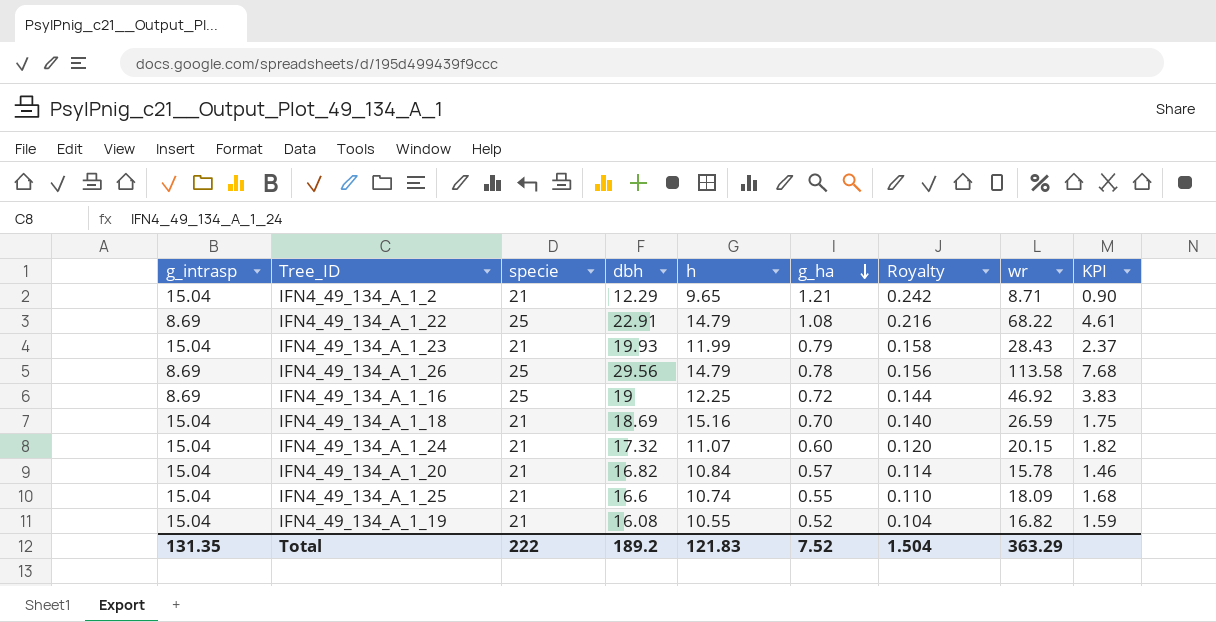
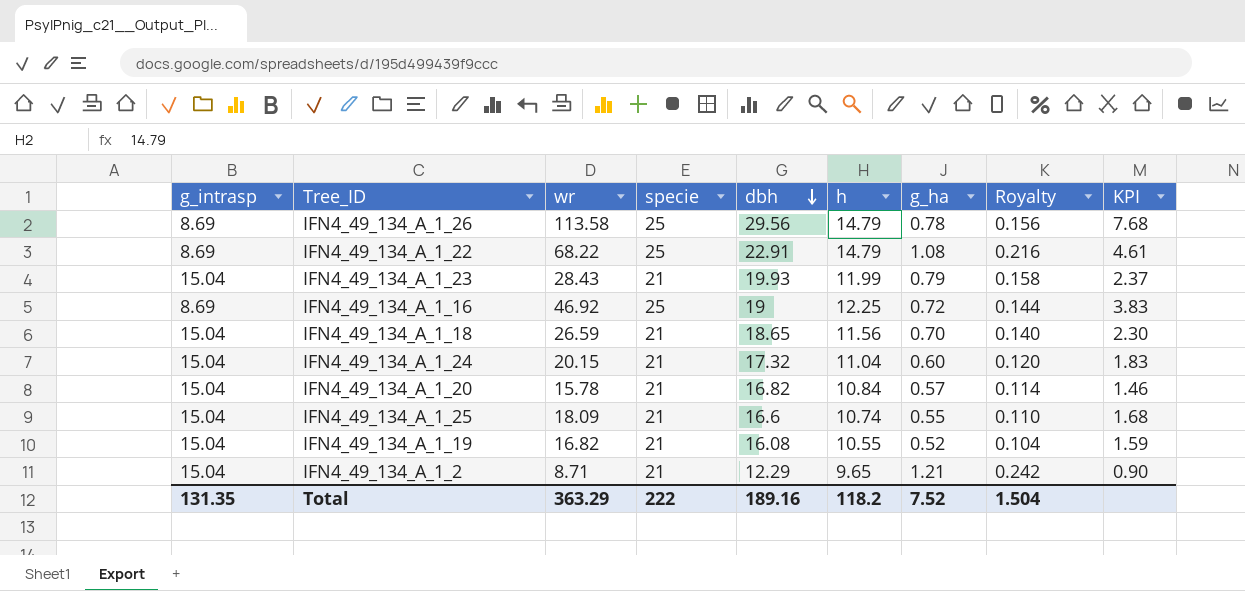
row order: g_ha descending -> dbh descending
column wr | position: 8 -> 3
IFN4_49_134_A_1_18 | dbh: 18.69 -> 18.65
IFN4_49_134_A_1_18 | h: 15.16 -> 11.56
IFN4_49_134_A_1_18 | KPI: 1.75 -> 2.30
IFN4_49_134_A_1_24 | h: 11.07 -> 11.04
IFN4_49_134_A_1_24 | KPI: 1.82 -> 1.83
Total | dbh: 189.2 -> 189.16
Total | h: 121.83 -> 118.2

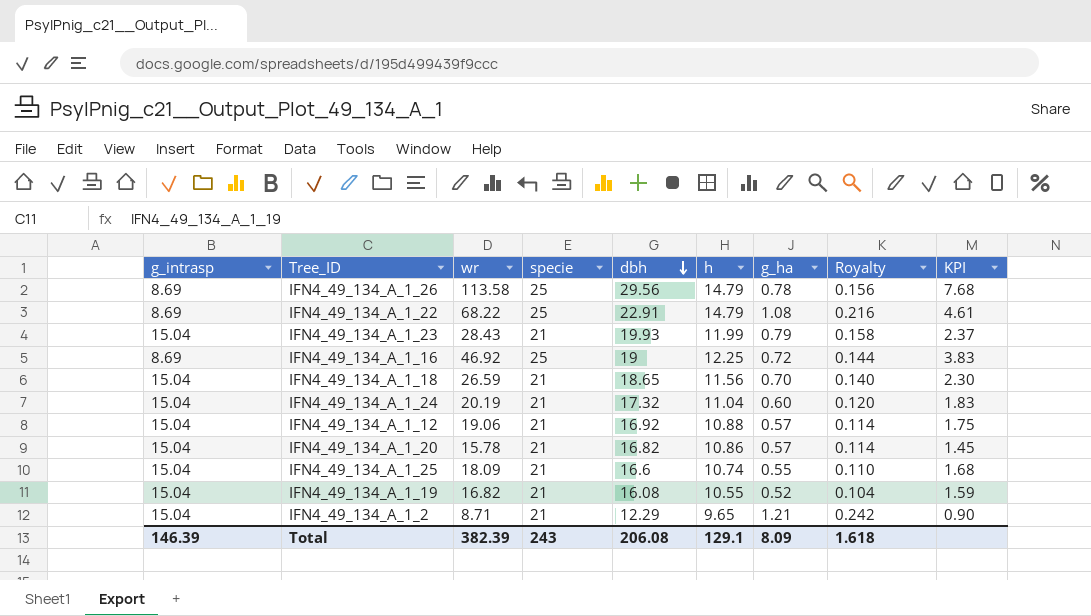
IFN4_49_134_A_1_24 | wr: 20.15 -> 20.19
row IFN4_49_134_A_1_12: none -> 15.04 | 19.06 | 21 | 16.92 | 10.88 | 0.57 | 0.114 | 1.75
IFN4_49_134_A_1_20 | h: 10.84 -> 10.86
IFN4_49_134_A_1_20 | KPI: 1.46 -> 1.45
Total | g_intrasp: 131.35 -> 146.39
Total | wr: 363.29 -> 382.39
Total | specie: 222 -> 243
Total | dbh: 189.16 -> 206.08
Total | h: 118.2 -> 129.1
Total | g_ha: 7.52 -> 8.09
Total | Royalty: 1.504 -> 1.618

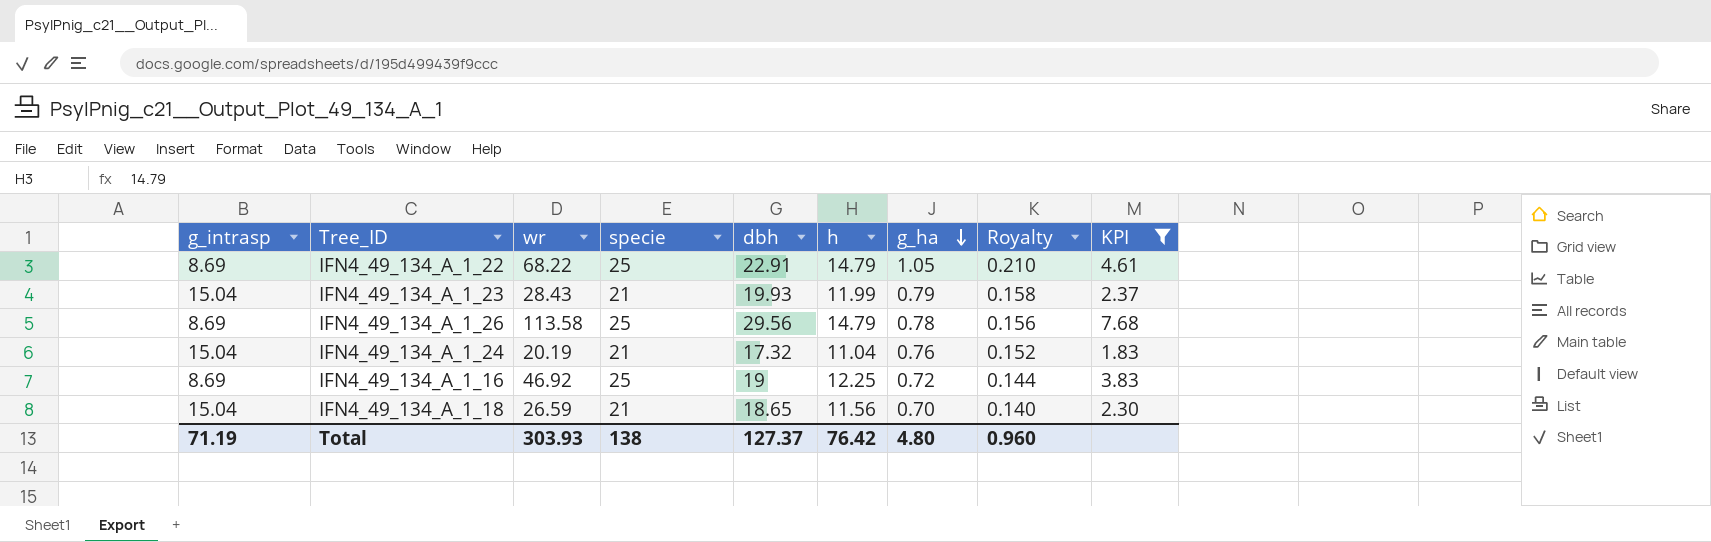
filter: none -> KPI >= 1.83
row order: dbh descending -> g_ha descending
IFN4_49_134_A_1_22 | g_ha: 1.08 -> 1.05
IFN4_49_134_A_1_22 | Royalty: 0.216 -> 0.210
IFN4_49_134_A_1_24 | g_ha: 0.60 -> 0.76
IFN4_49_134_A_1_24 | Royalty: 0.120 -> 0.152
Total | g_intrasp: 146.39 -> 71.19
Total | wr: 382.39 -> 303.93
Total | specie: 243 -> 138
Total | dbh: 206.08 -> 127.37
Total | h: 129.1 -> 76.42
Total | g_ha: 8.09 -> 4.80
Total | Royalty: 1.618 -> 0.960

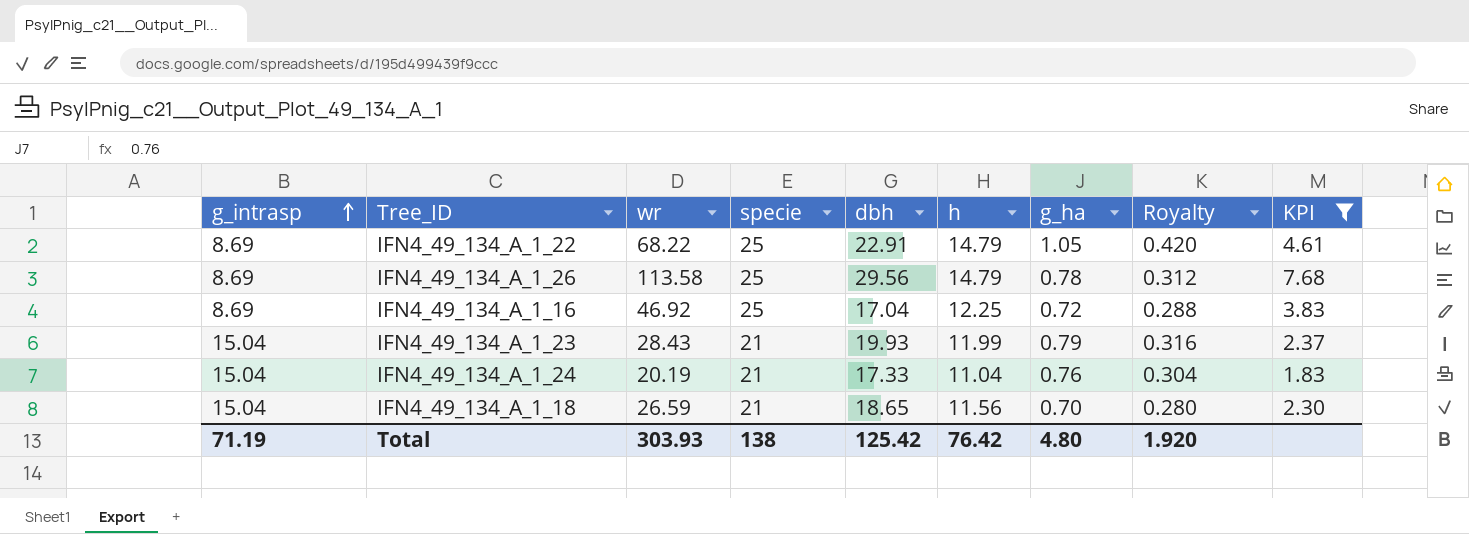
row order: g_ha descending -> g_intrasp ascending
column Royalty | formula: [g_ha] * 0.2 -> [g_ha] * 0.4
IFN4_49_134_A_1_16 | dbh: 19 -> 17.04
IFN4_49_134_A_1_24 | dbh: 17.32 -> 17.33
Total | dbh: 127.37 -> 125.42
Total | Royalty: 0.960 -> 1.920

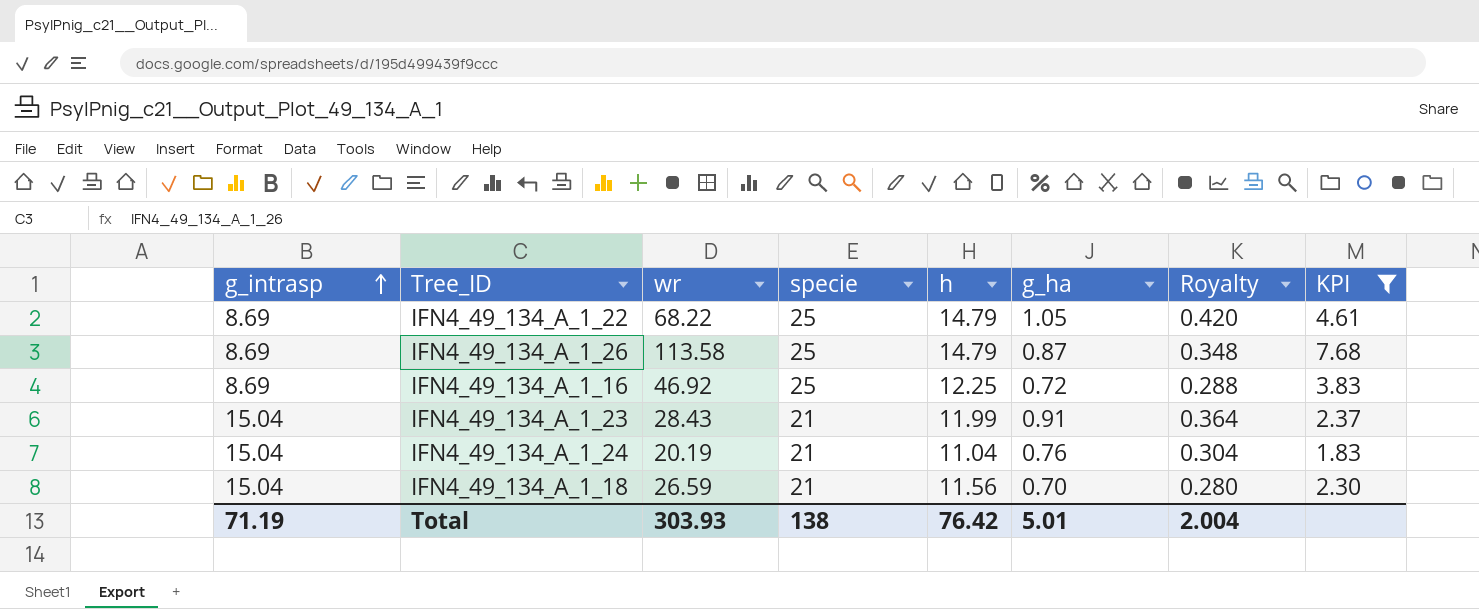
column dbh | position: 5 -> none
IFN4_49_134_A_1_26 | g_ha: 0.78 -> 0.87
IFN4_49_134_A_1_26 | Royalty: 0.312 -> 0.348
IFN4_49_134_A_1_23 | g_ha: 0.79 -> 0.91
IFN4_49_134_A_1_23 | Royalty: 0.316 -> 0.364
Total | g_ha: 4.80 -> 5.01
Total | Royalty: 1.920 -> 2.004

